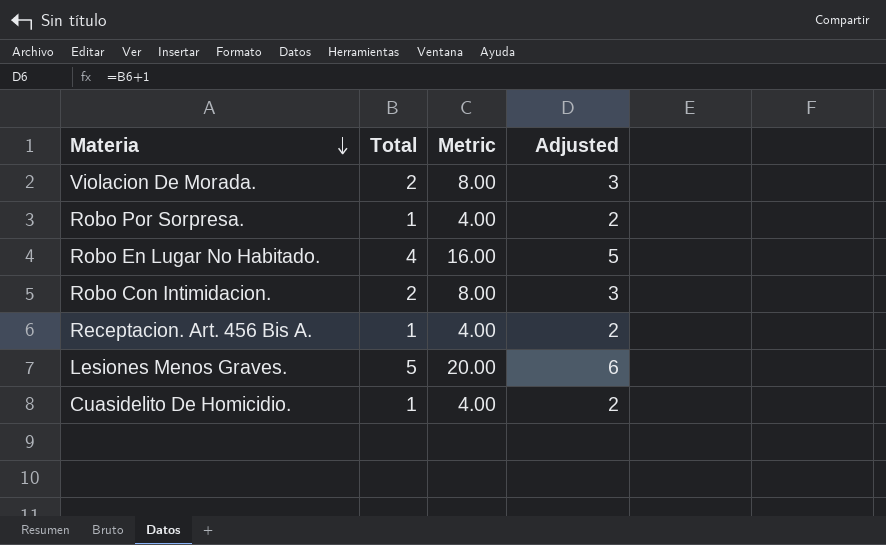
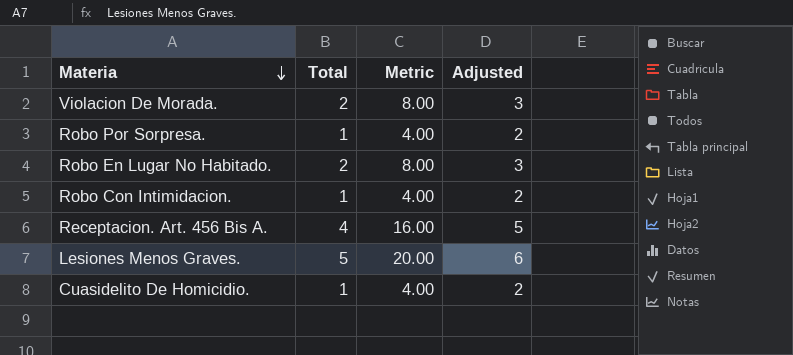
Robo En Lugar No Habitado. | Total: 4 -> 2
Robo En Lugar No Habitado. | Metric: 16.00 -> 8.00
Robo En Lugar No Habitado. | Adjusted: 5 -> 3
Robo Con Intimidacion. | Total: 2 -> 1
Robo Con Intimidacion. | Metric: 8.00 -> 4.00
Robo Con Intimidacion. | Adjusted: 3 -> 2
Receptacion. Art. 456 Bis A. | Total: 1 -> 4
Receptacion. Art. 456 Bis A. | Metric: 4.00 -> 16.00
Receptacion. Art. 456 Bis A. | Adjusted: 2 -> 5

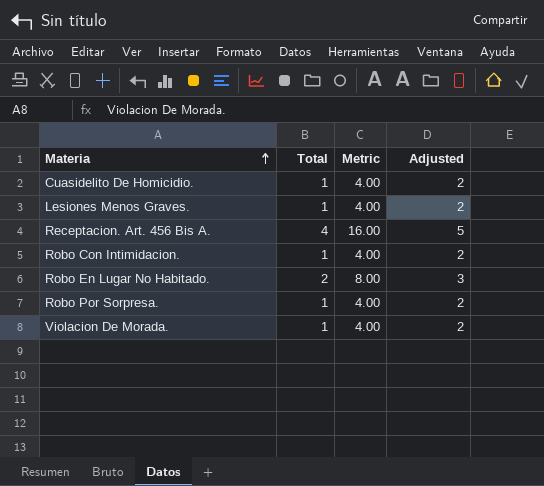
row order: Materia descending -> Materia ascending
Lesiones Menos Graves. | Total: 5 -> 1
Lesiones Menos Graves. | Metric: 20.00 -> 4.00
Lesiones Menos Graves. | Adjusted: 6 -> 2
Violacion De Morada. | Total: 2 -> 1
Violacion De Morada. | Metric: 8.00 -> 4.00
Violacion De Morada. | Adjusted: 3 -> 2

